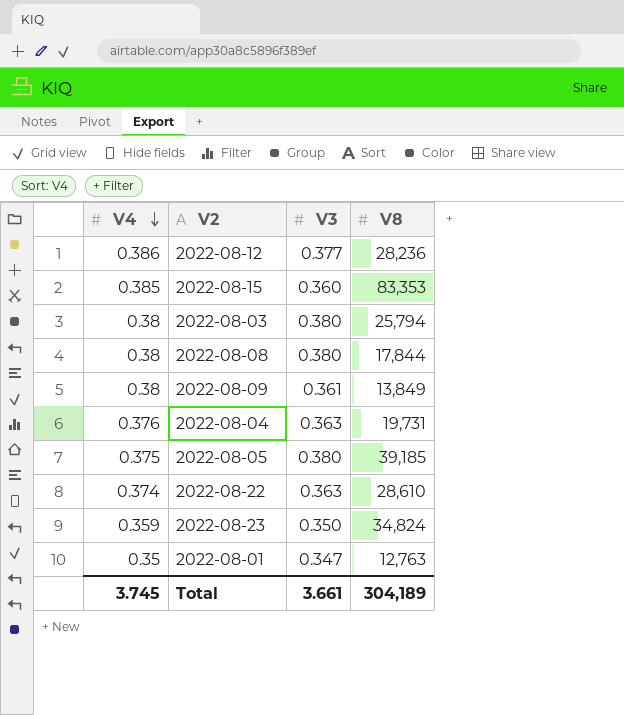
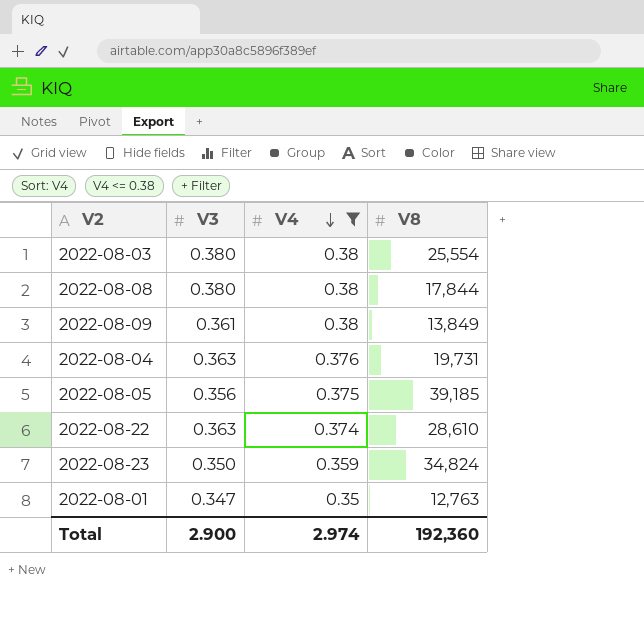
filter: none -> V4 <= 0.38
column V4 | position: 1 -> 3
2022-08-03 | V8: 25,794 -> 25,554
2022-08-05 | V3: 0.380 -> 0.356
Total | V3: 3.661 -> 2.900
Total | V4: 3.745 -> 2.974
Total | V8: 304,189 -> 192,360

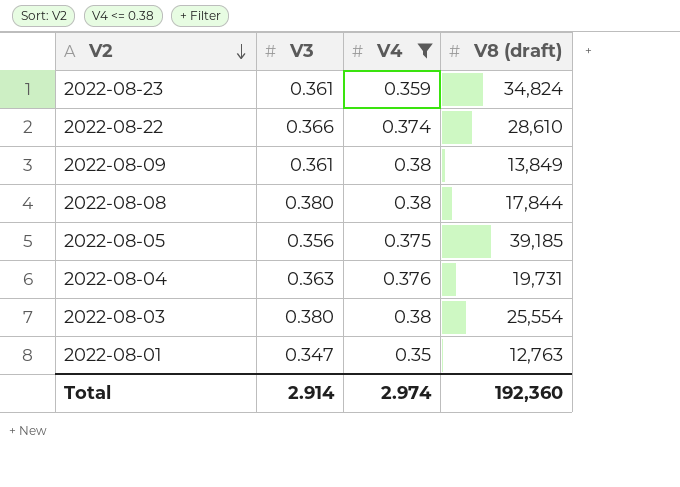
row order: V4 descending -> V2 descending
column name: V8 -> V8 (draft)
2022-08-23 | V3: 0.350 -> 0.361
2022-08-22 | V3: 0.363 -> 0.366
Total | V3: 2.900 -> 2.914

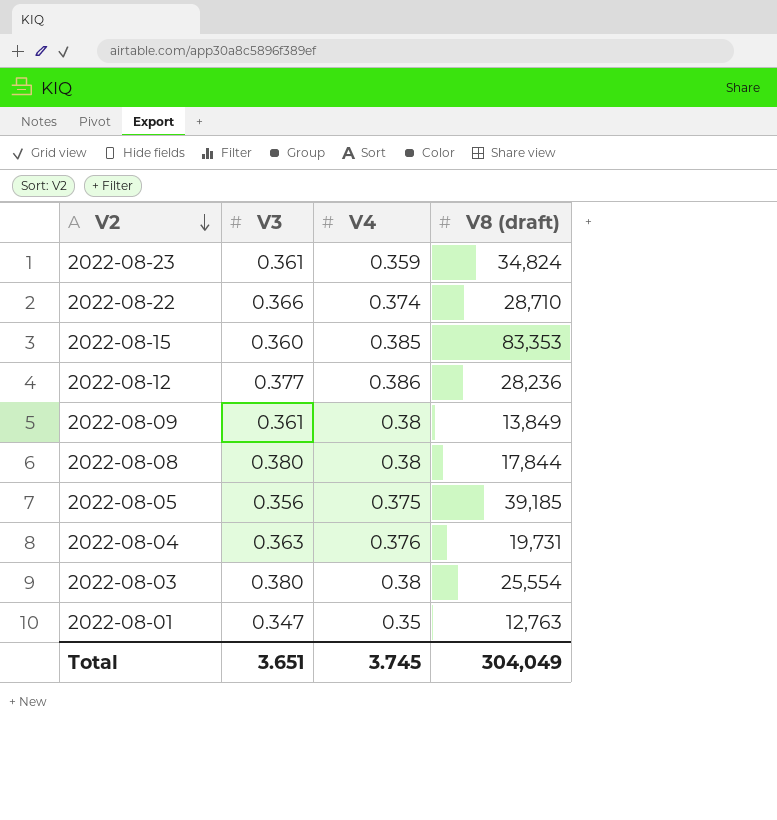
filter: V4 <= 0.38 -> none
2022-08-22 | V8 (draft): 28,610 -> 28,710
Total | V3: 2.914 -> 3.651
Total | V4: 2.974 -> 3.745
Total | V8 (draft): 192,360 -> 304,049

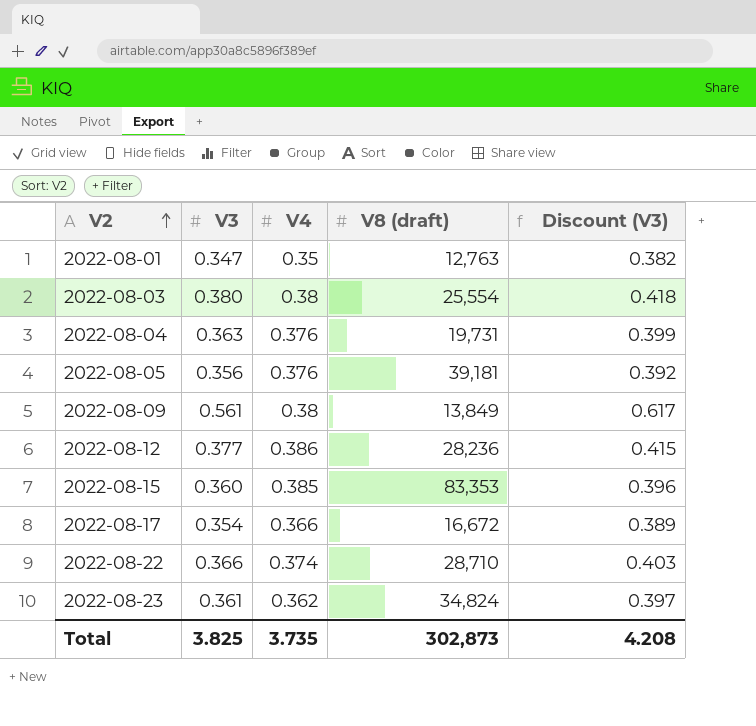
row order: V2 descending -> V2 ascending
column Discount (V3) | formula: none -> [V3] * 1.1
row 2022-08-08: 0.380 | 0.38 | 17,844 -> none
2022-08-05 | V4: 0.375 -> 0.376
2022-08-05 | V8 (draft): 39,185 -> 39,181
2022-08-09 | V3: 0.361 -> 0.561
row 2022-08-17: none -> 0.354 | 0.366 | 16,672 | 0.389
2022-08-23 | V4: 0.359 -> 0.362
Total | V3: 3.651 -> 3.825
Total | V4: 3.745 -> 3.735
Total | V8 (draft): 304,049 -> 302,873

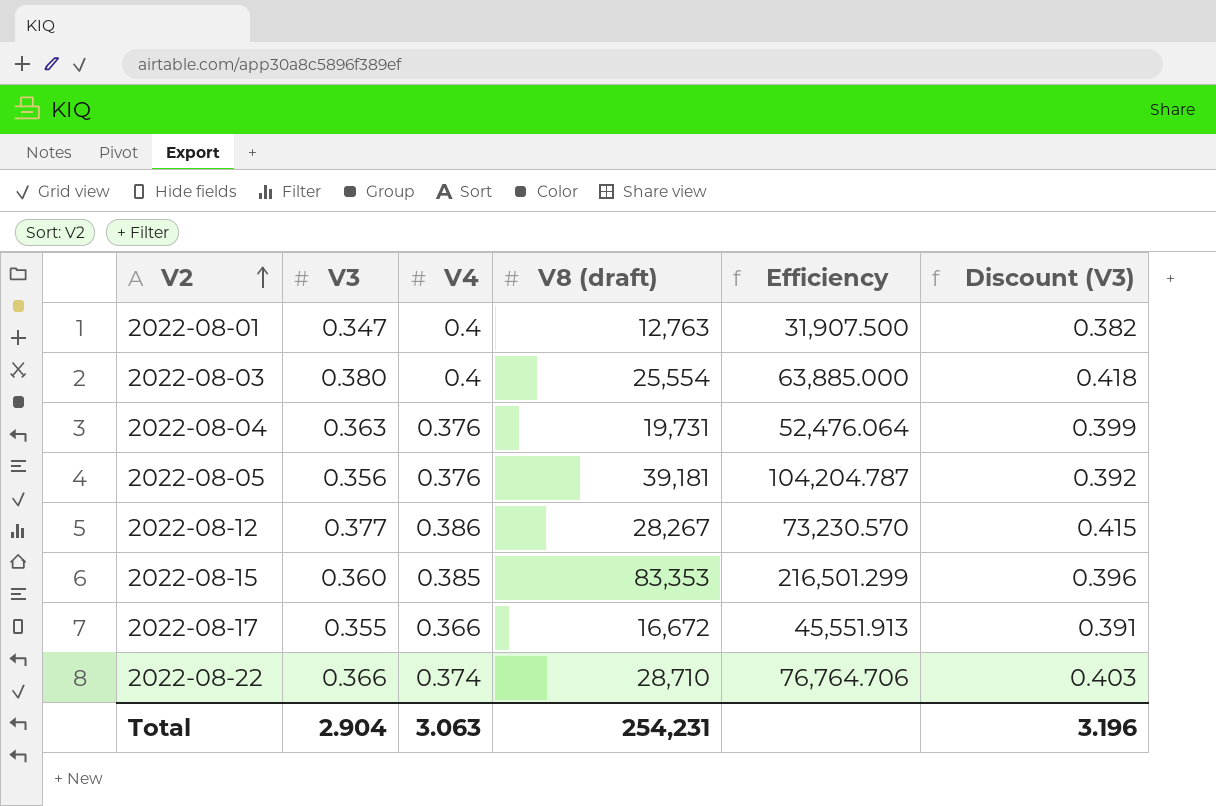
column Efficiency | formula: none -> [V8 (draft)] / [V4]
row 2022-08-09: 0.561 | 0.38 | 13,849 | 0.617 -> none
row 2022-08-23: 0.361 | 0.362 | 34,824 | 0.397 -> none
2022-08-01 | V4: 0.35 -> 0.4
2022-08-03 | V4: 0.38 -> 0.4
2022-08-12 | V8 (draft): 28,236 -> 28,267
2022-08-17 | V3: 0.354 -> 0.355
2022-08-17 | Discount (V3): 0.389 -> 0.391
Total | V3: 3.825 -> 2.904
Total | V4: 3.735 -> 3.063
Total | V8 (draft): 302,873 -> 254,231
Total | Discount (V3): 4.208 -> 3.196

